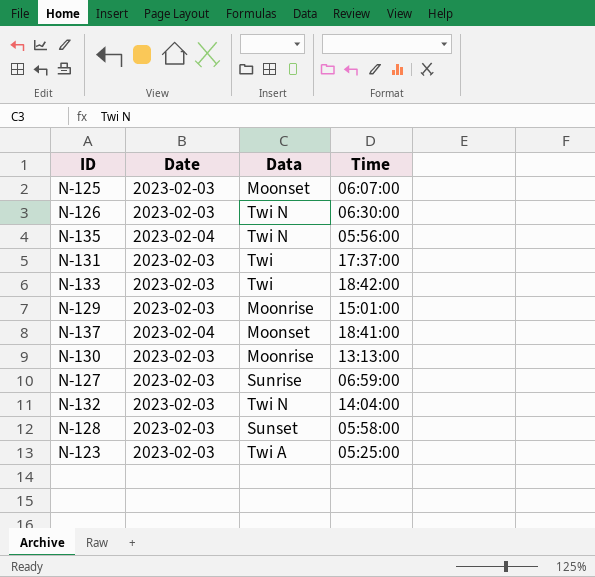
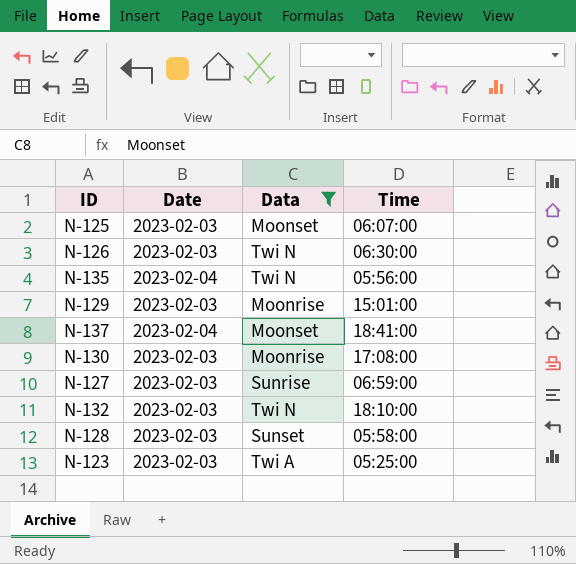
filter: none -> Data != Twi
N-130 | Time: 13:13:00 -> 17:08:00
N-132 | Time: 14:04:00 -> 18:10:00

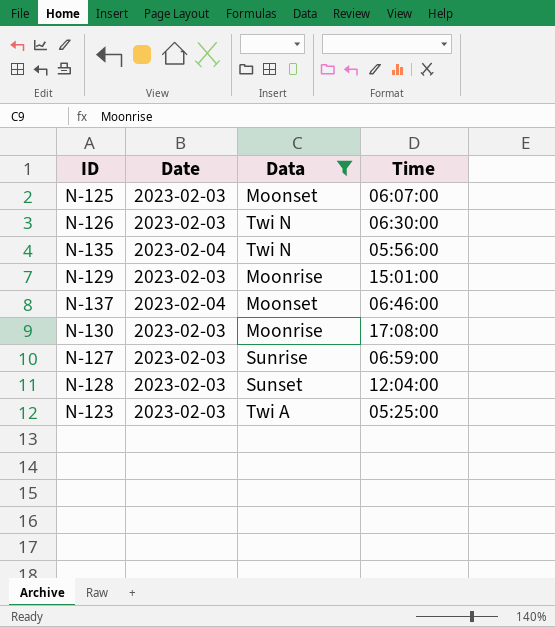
row N-132: 2023-02-03 | Twi N | 18:10:00 -> none
N-137 | Time: 18:41:00 -> 06:46:00
N-128 | Time: 05:58:00 -> 12:04:00

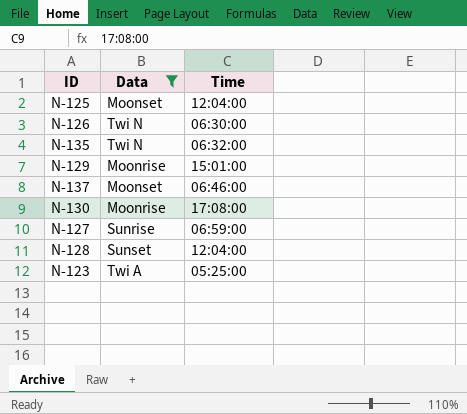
column Date | position: 2 -> none
N-125 | Time: 06:07:00 -> 12:04:00
N-135 | Time: 05:56:00 -> 06:32:00

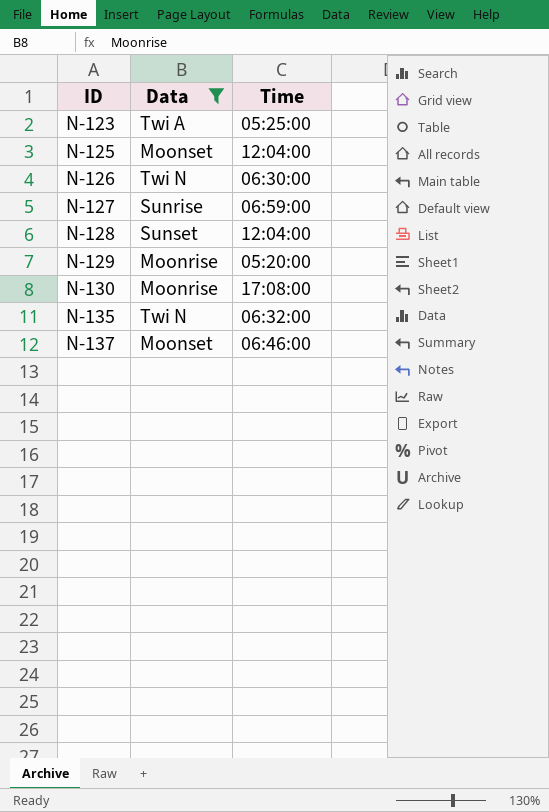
row order: none -> ID ascending
N-129 | Time: 15:01:00 -> 05:20:00

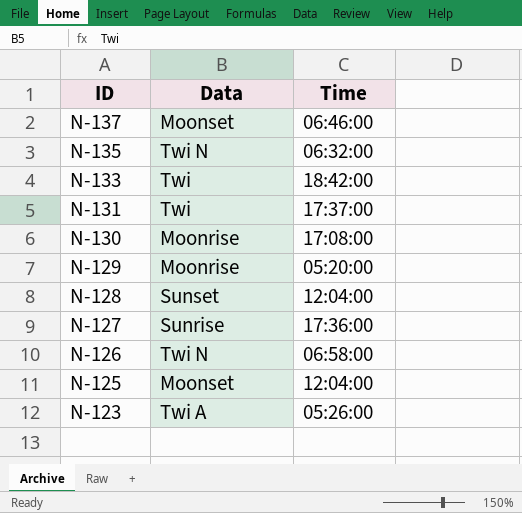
filter: Data != Twi -> none
row order: ID ascending -> ID descending
N-127 | Time: 06:59:00 -> 17:36:00
N-126 | Time: 06:30:00 -> 06:58:00
N-123 | Time: 05:25:00 -> 05:26:00

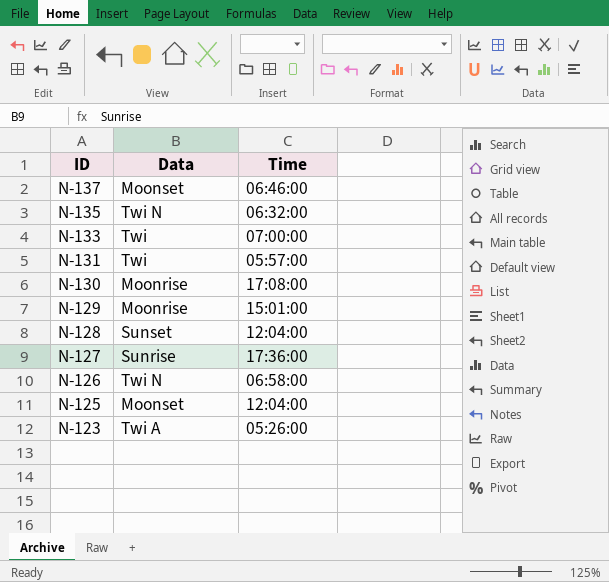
N-133 | Time: 18:42:00 -> 07:00:00
N-131 | Time: 17:37:00 -> 05:57:00
N-129 | Time: 05:20:00 -> 15:01:00

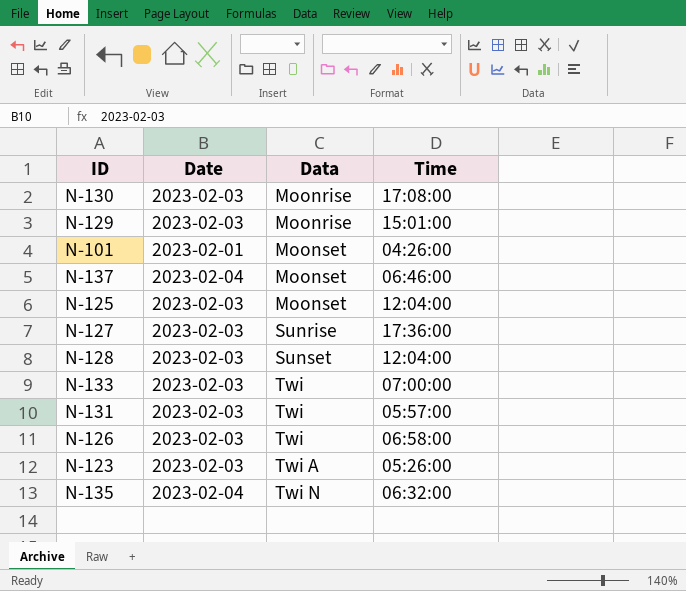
row order: ID descending -> Data ascending
column Date | position: none -> 2
row N-101: none -> 2023-02-01 | Moonset | 04:26:00
N-126 | Data: Twi N -> Twi

